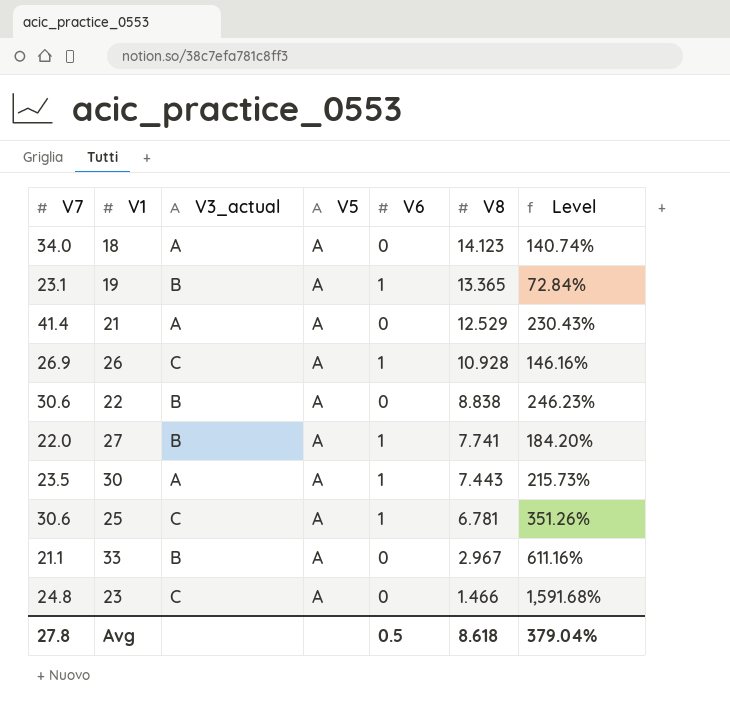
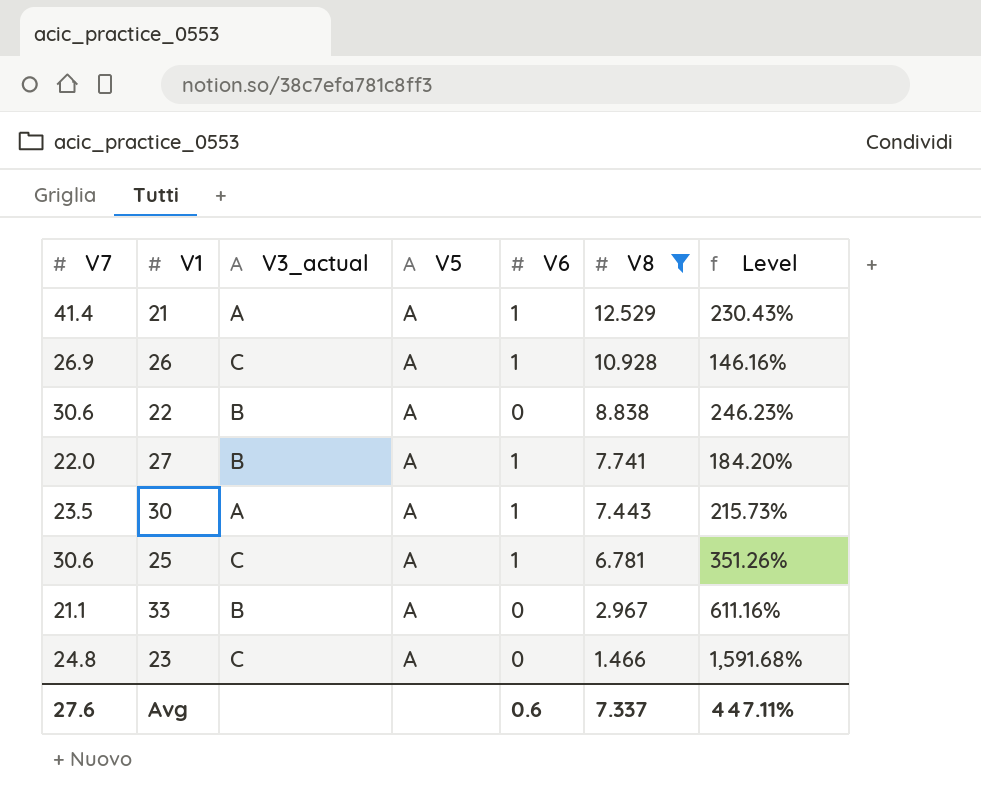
filter: none -> V8 <= 12.529
21 | V6: 0 -> 1
Avg | V7: 27.8 -> 27.6
Avg | V6: 0.5 -> 0.6
Avg | V8: 8.618 -> 7.337
Avg | Level: 379.04% -> 447.11%

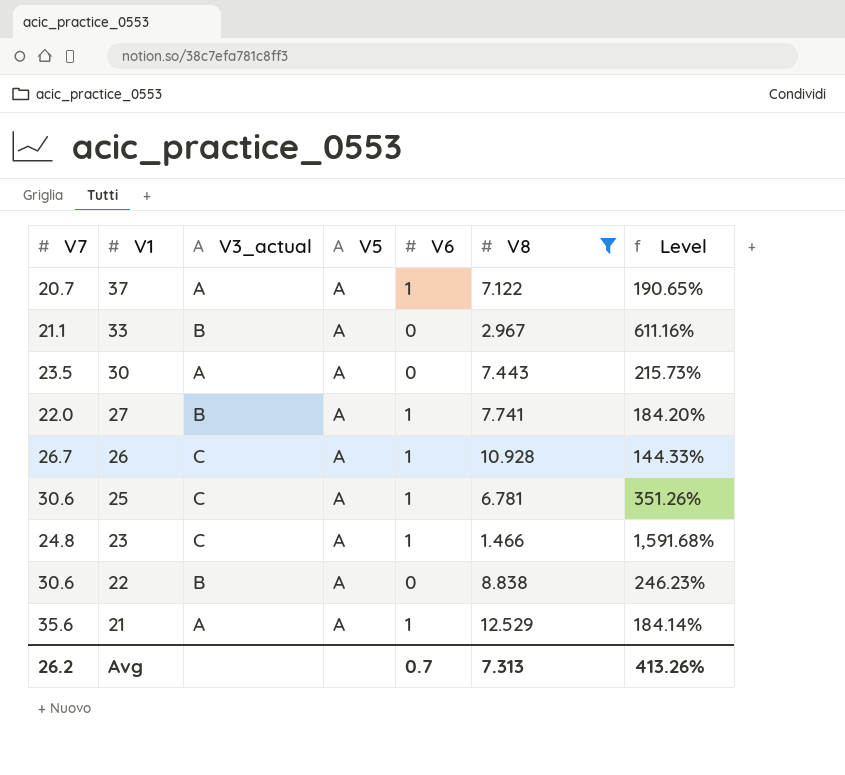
row order: V8 descending -> V1 descending
row 37: none -> 20.7 | A | A | 1 | 7.122 | 190.65%
30 | V6: 1 -> 0
26 | V7: 26.9 -> 26.7
26 | Level: 146.16% -> 144.33%
23 | V6: 0 -> 1
21 | V7: 41.4 -> 35.6
21 | Level: 230.43% -> 184.14%
Avg | V7: 27.6 -> 26.2
Avg | V6: 0.6 -> 0.7
Avg | V8: 7.337 -> 7.313
Avg | Level: 447.11% -> 413.26%

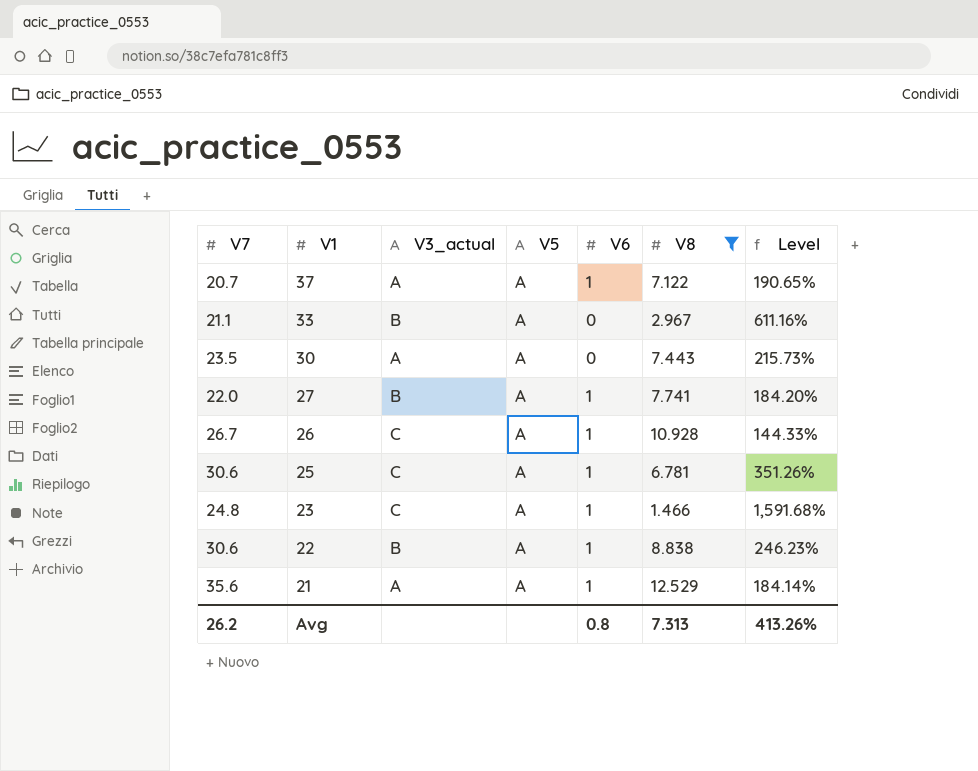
22 | V6: 0 -> 1
Avg | V6: 0.7 -> 0.8

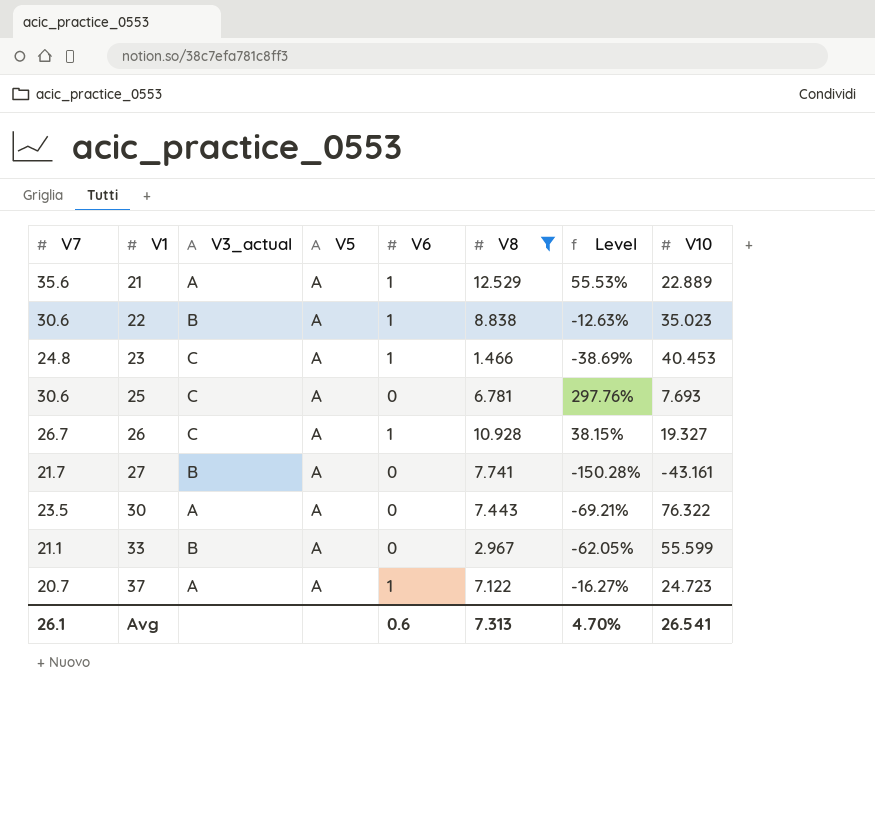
row order: V1 descending -> V1 ascending
column Level | formula: ([V7] - [V8]) / [V8] -> ([V7] - [V10]) / [V10]
column V10 | position: none -> 8
25 | V6: 1 -> 0
27 | V7: 22.0 -> 21.7
27 | V6: 1 -> 0
Avg | V7: 26.2 -> 26.1
Avg | V6: 0.8 -> 0.6
Avg | Level: 413.26% -> 4.70%

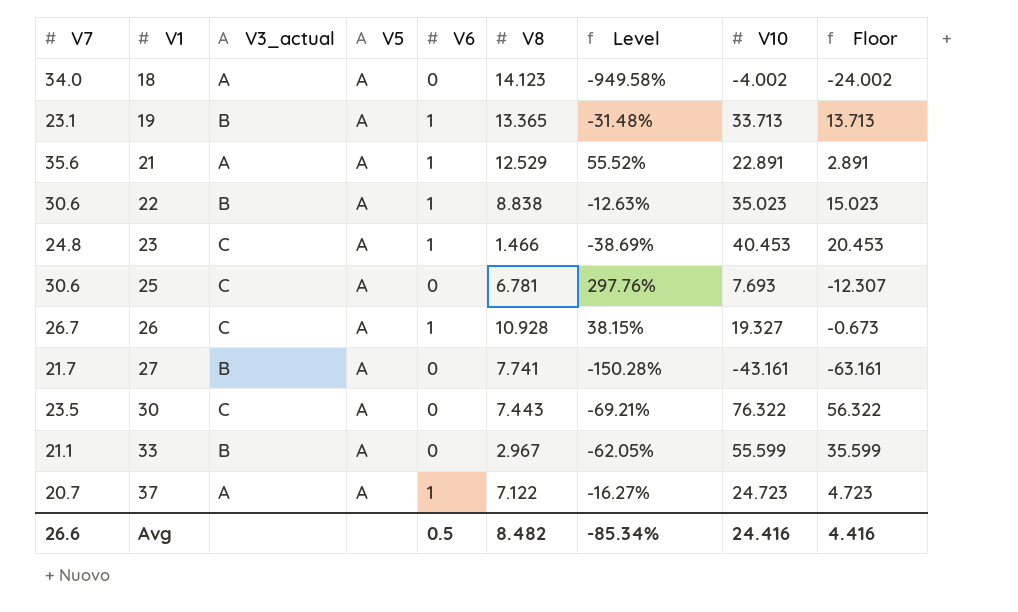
filter: V8 <= 12.529 -> none
column Floor | formula: none -> [V10] - 20
21 | Level: 55.53% -> 55.52%
21 | V10: 22.889 -> 22.891
30 | V3_actual: A -> C
Avg | V7: 26.1 -> 26.6
Avg | V6: 0.6 -> 0.5
Avg | V8: 7.313 -> 8.482
Avg | Level: 4.70% -> -85.34%
Avg | V10: 26.541 -> 24.416

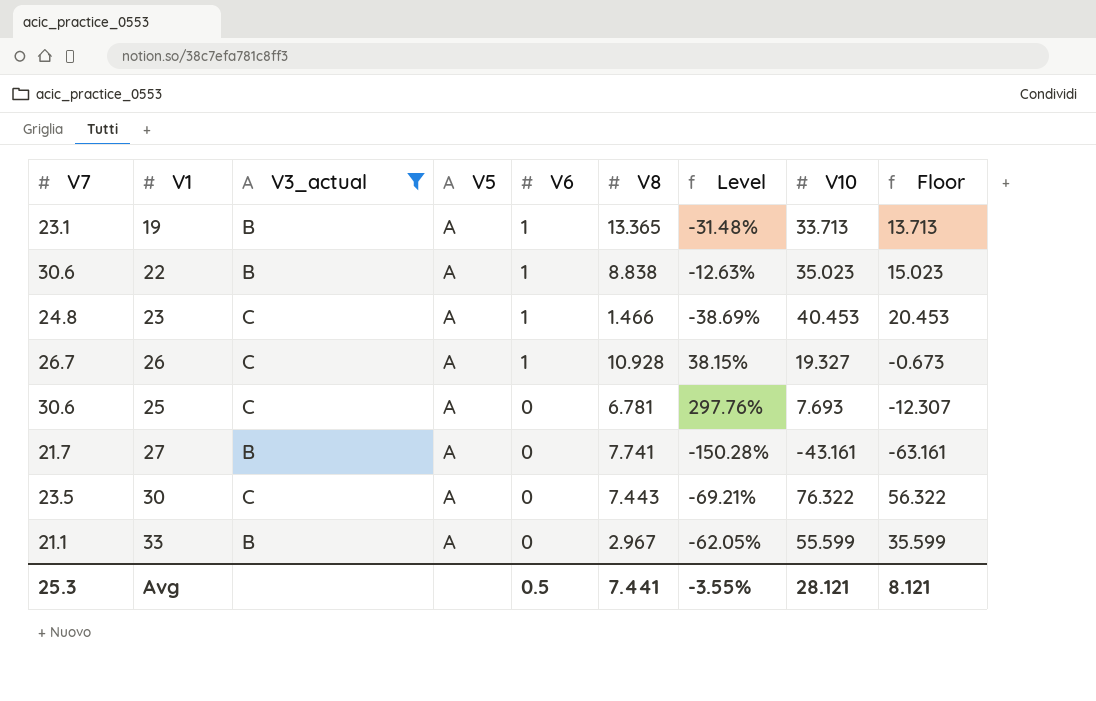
filter: none -> V3_actual != A
row order: V1 ascending -> V6 descending
Avg | V7: 26.6 -> 25.3
Avg | V8: 8.482 -> 7.441
Avg | Level: -85.34% -> -3.55%
Avg | V10: 24.416 -> 28.121
Avg | Floor: 4.416 -> 8.121

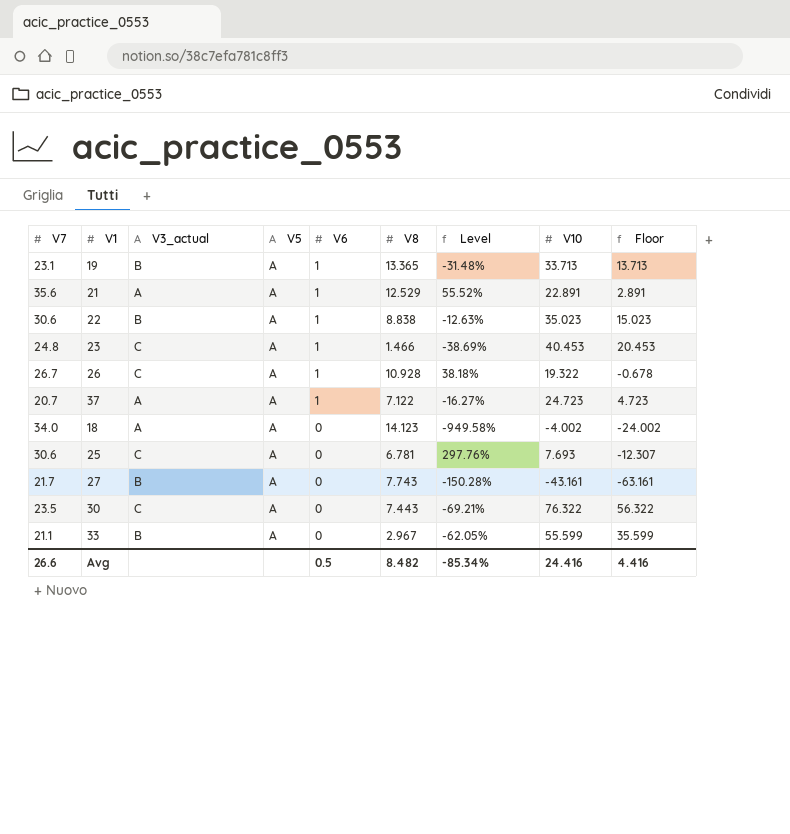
filter: V3_actual != A -> none
26 | Level: 38.15% -> 38.18%
26 | V10: 19.327 -> 19.322
26 | Floor: -0.673 -> -0.678
27 | V8: 7.741 -> 7.743
Avg | V7: 25.3 -> 26.6
Avg | V8: 7.441 -> 8.482
Avg | Level: -3.55% -> -85.34%
Avg | V10: 28.121 -> 24.416
Avg | Floor: 8.121 -> 4.416

